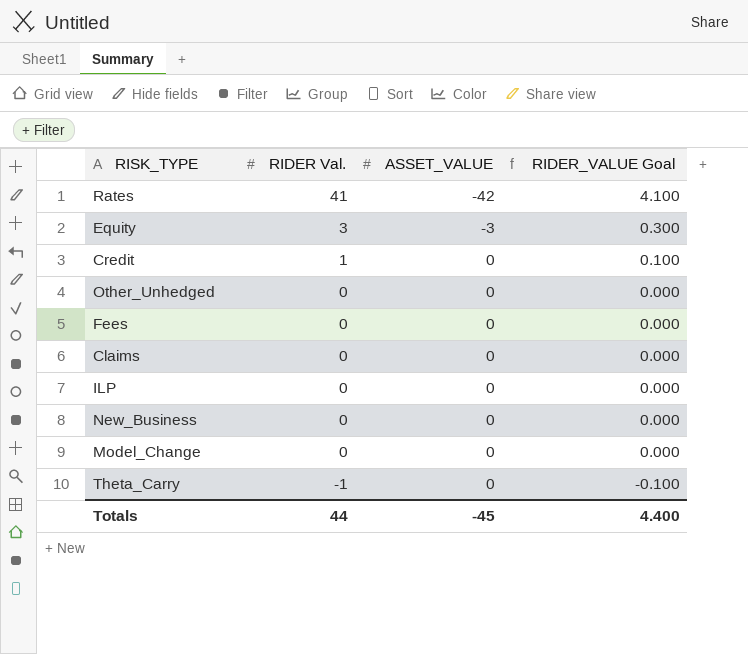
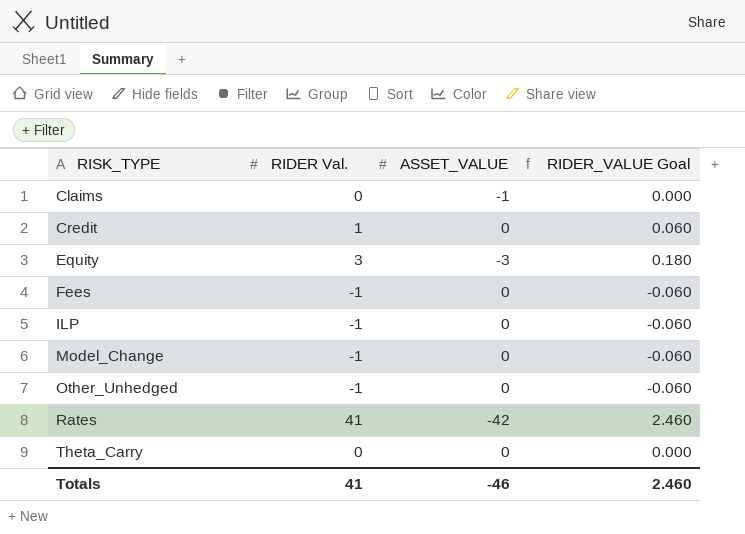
row order: RIDER Val. descending -> RISK_TYPE ascending
column RIDER_VALUE Goal | formula: [RIDER Val.] * 0.1 -> [RIDER Val.] * 0.06
row New_Business: 0 | 0 | 0.000 -> none
Claims | ASSET_VALUE: 0 -> -1
Fees | RIDER Val.: 0 -> -1
ILP | RIDER Val.: 0 -> -1
Model_Change | RIDER Val.: 0 -> -1
Other_Unhedged | RIDER Val.: 0 -> -1
Theta_Carry | RIDER Val.: -1 -> 0
Totals | RIDER Val.: 44 -> 41
Totals | ASSET_VALUE: -45 -> -46
Totals | RIDER_VALUE Goal: 4.400 -> 2.460

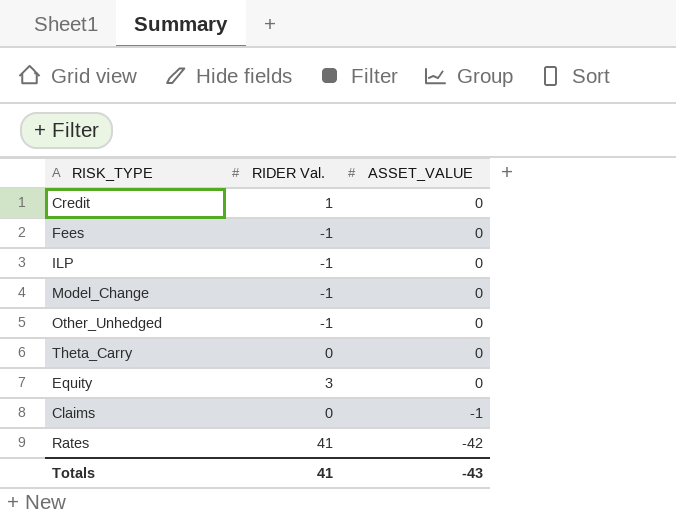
row order: RISK_TYPE ascending -> ASSET_VALUE descending
column RIDER_VALUE Goal | formula: [RIDER Val.] * 0.06 -> none
Equity | ASSET_VALUE: -3 -> 0
Totals | ASSET_VALUE: -46 -> -43

